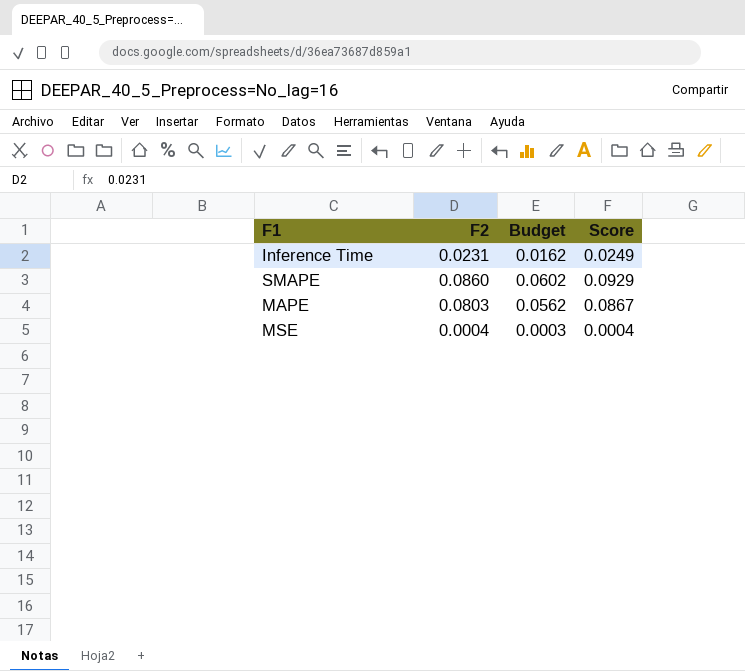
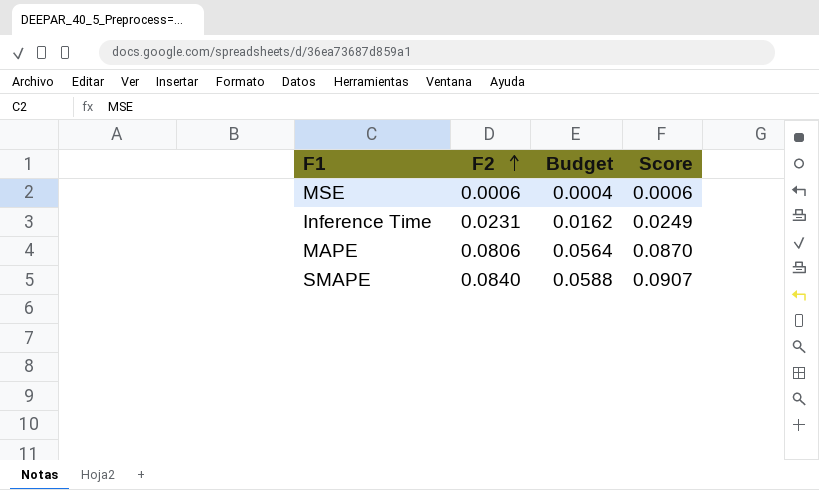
row order: none -> F2 ascending
MSE | F2: 0.0004 -> 0.0006
MSE | Budget: 0.0003 -> 0.0004
MSE | Score: 0.0004 -> 0.0006
MAPE | F2: 0.0803 -> 0.0806
MAPE | Budget: 0.0562 -> 0.0564
MAPE | Score: 0.0867 -> 0.0870
SMAPE | F2: 0.0860 -> 0.0840
SMAPE | Budget: 0.0602 -> 0.0588
SMAPE | Score: 0.0929 -> 0.0907

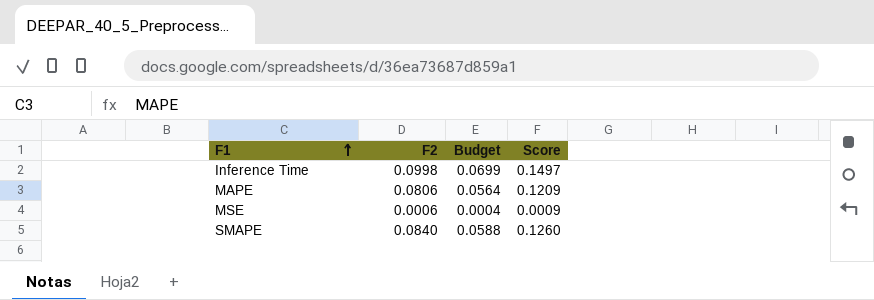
row order: F2 ascending -> F1 ascending
column Score | formula: [F2] * 1.08 -> [F2] * 1.5
Inference Time | F2: 0.0231 -> 0.0998
Inference Time | Budget: 0.0162 -> 0.0699

